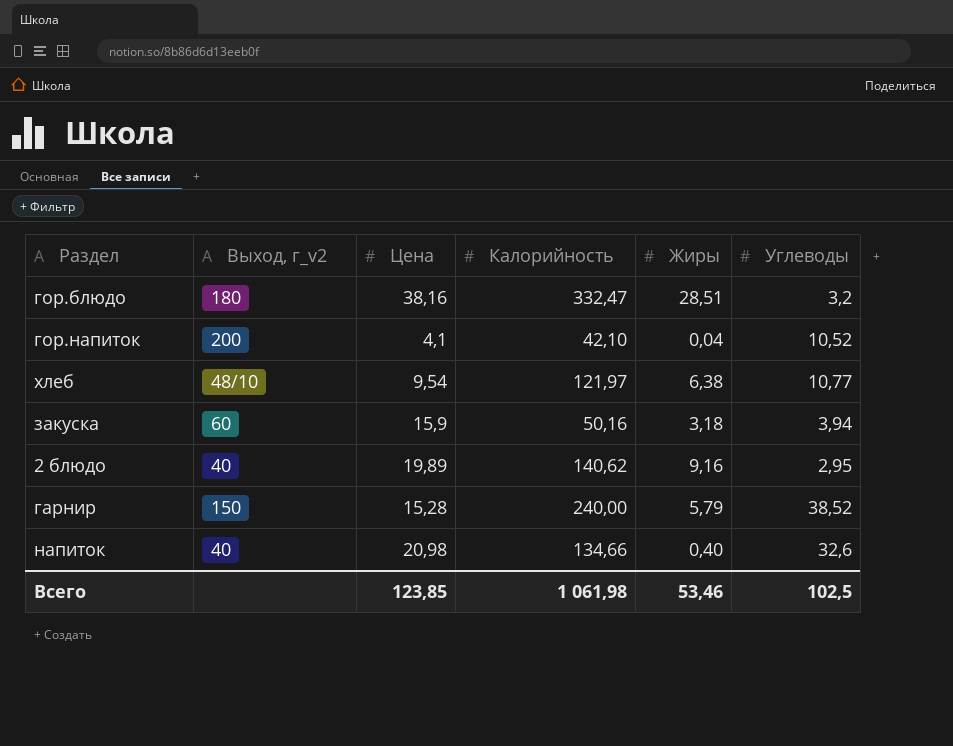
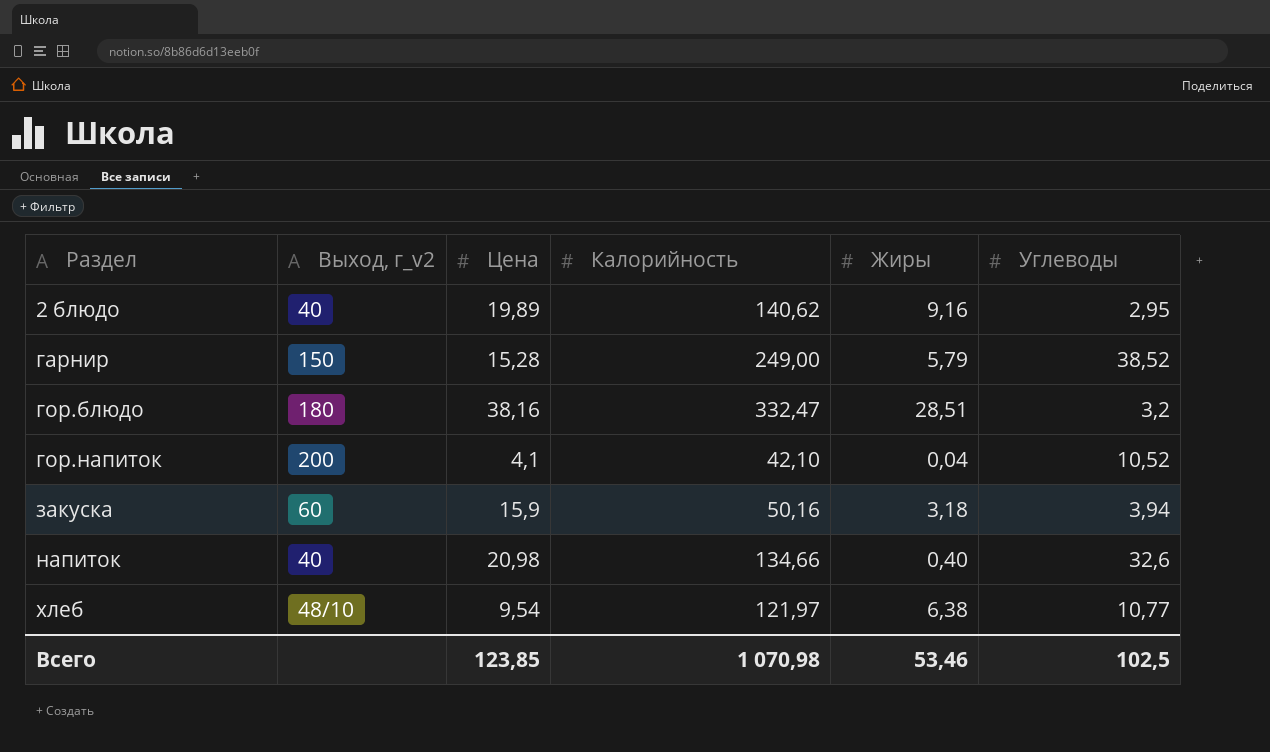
row order: none -> Раздел ascending
гарнир | Калорийность: 240,00 -> 249,00
Всего | Калорийность: 1 061,98 -> 1 070,98

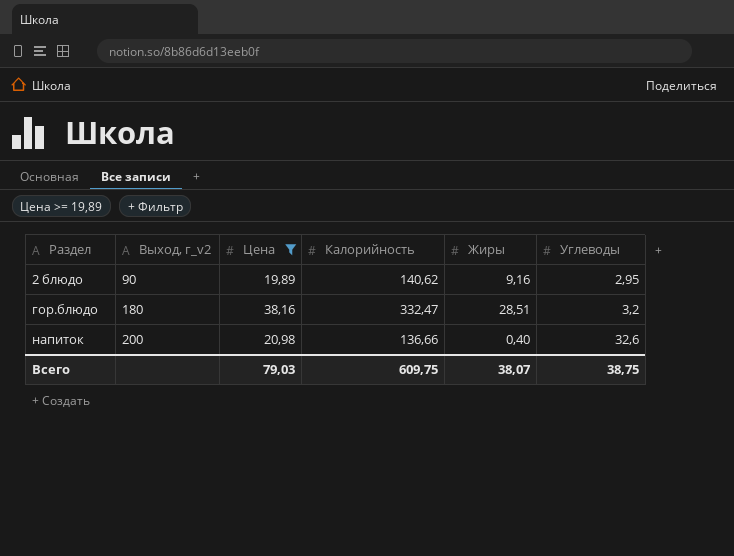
filter: none -> Цена >= 19,89
2 блюдо | Выход, г_v2: 40 -> 90
напиток | Выход, г_v2: 40 -> 200
напиток | Калорийность: 134,66 -> 136,66
Всего | Цена: 123,85 -> 79,03
Всего | Калорийность: 1 070,98 -> 609,75
Всего | Жиры: 53,46 -> 38,07
Всего | Углеводы: 102,5 -> 38,75

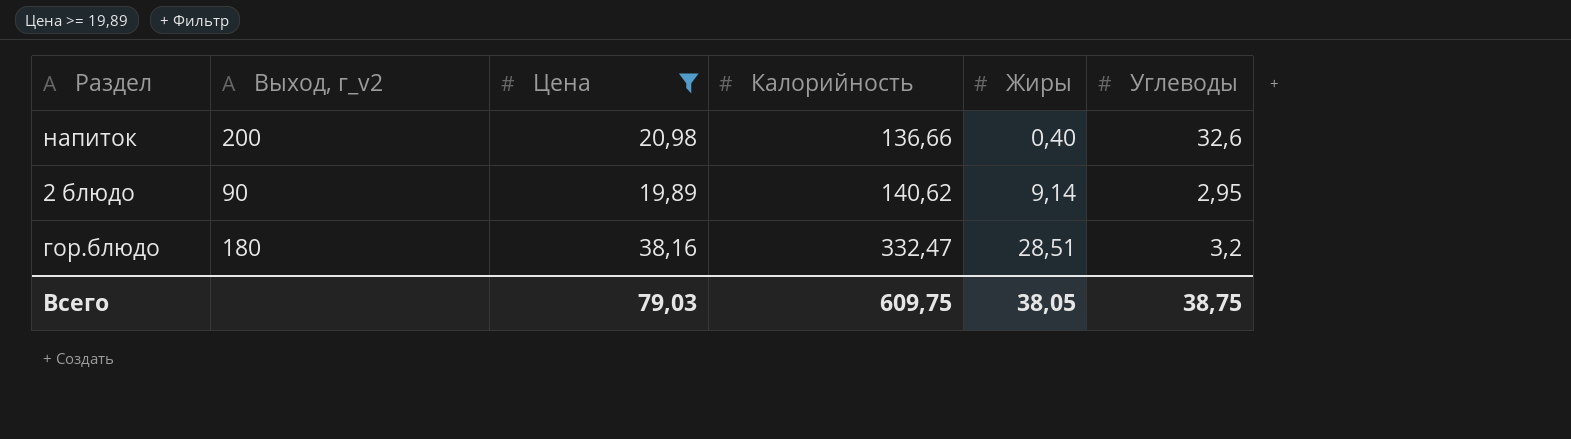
row order: Раздел ascending -> Калорийность ascending
2 блюдо | Жиры: 9,16 -> 9,14
Всего | Жиры: 38,07 -> 38,05

